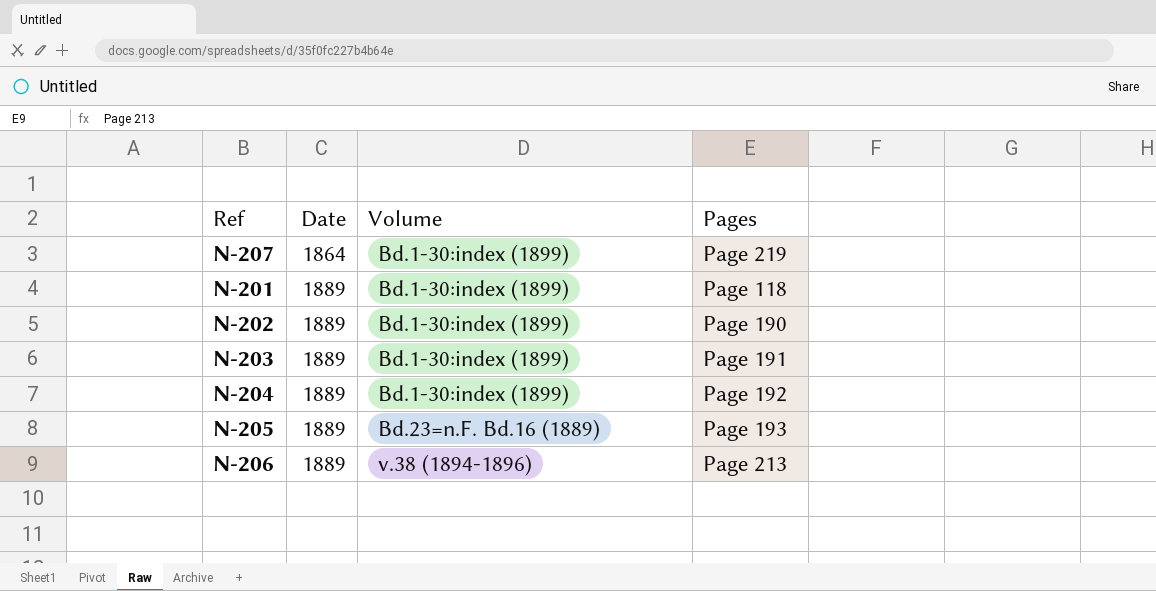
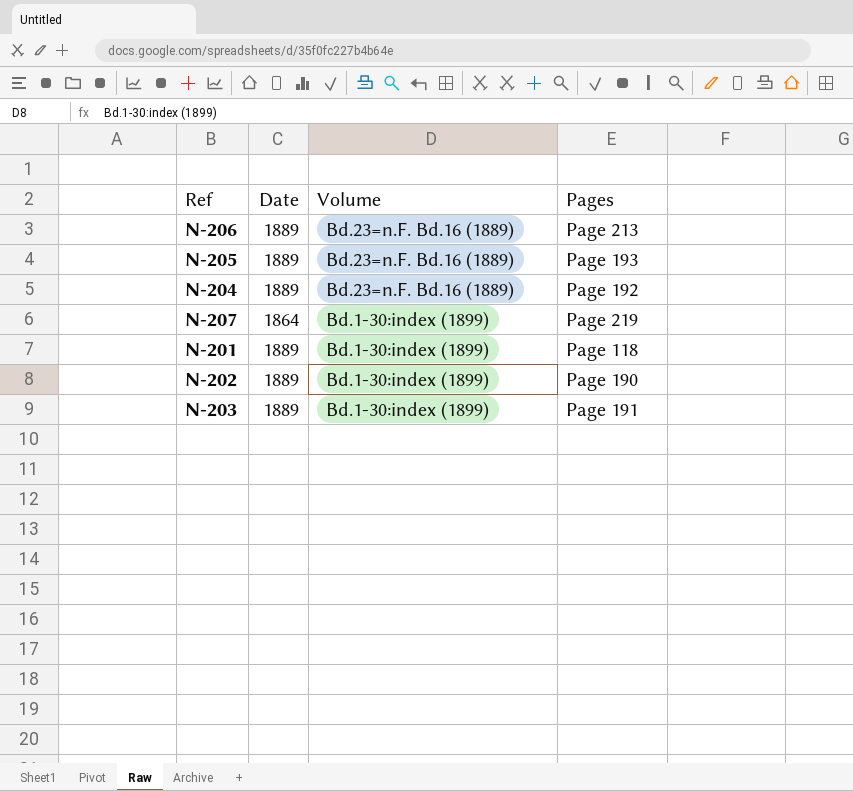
row order: Date ascending -> Volume descending
N-206 | Volume: v.38 (1894-1896) -> Bd.23=n.F. Bd.16 (1889)
N-204 | Volume: Bd.1-30:index (1899) -> Bd.23=n.F. Bd.16 (1889)

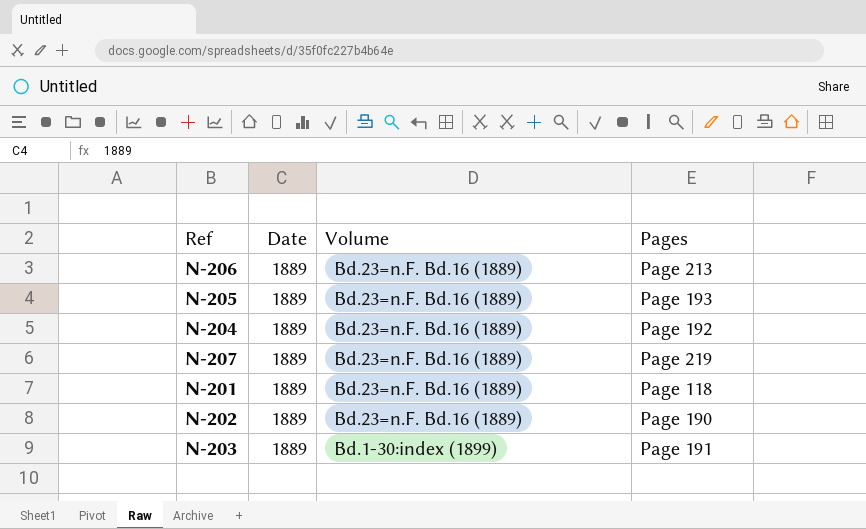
N-207 | Date: 1864 -> 1889
N-207 | Volume: Bd.1-30:index (1899) -> Bd.23=n.F. Bd.16 (1889)
N-201 | Volume: Bd.1-30:index (1899) -> Bd.23=n.F. Bd.16 (1889)
N-202 | Volume: Bd.1-30:index (1899) -> Bd.23=n.F. Bd.16 (1889)

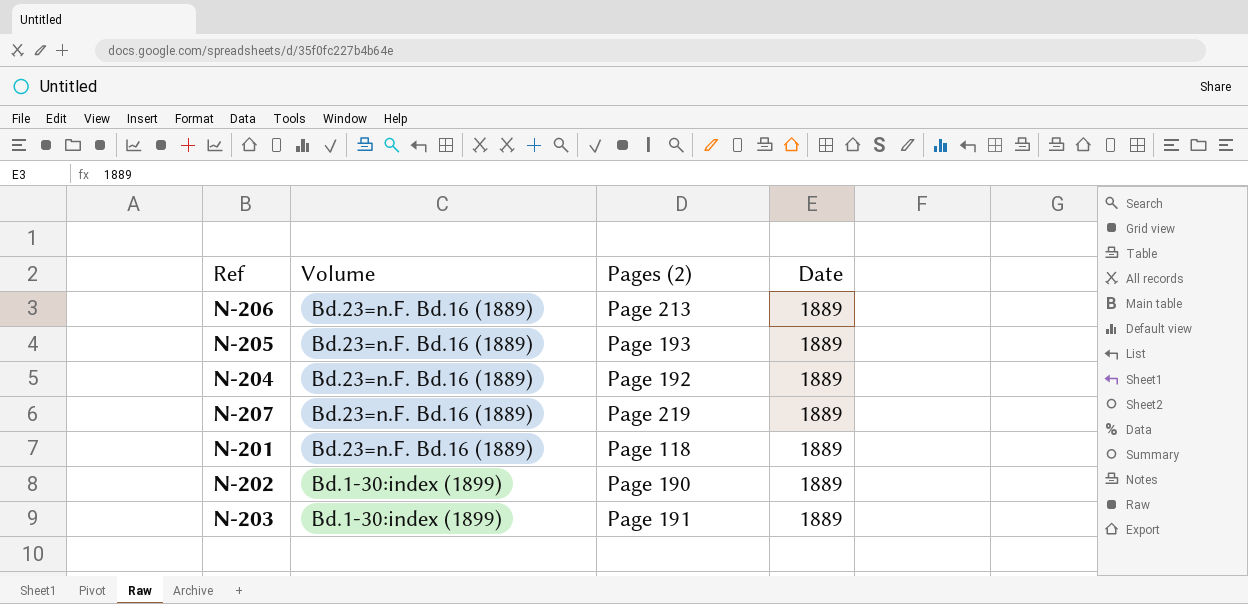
column name: Pages -> Pages (2)
column Date | position: 2 -> 4
N-202 | Volume: Bd.23=n.F. Bd.16 (1889) -> Bd.1-30:index (1899)

